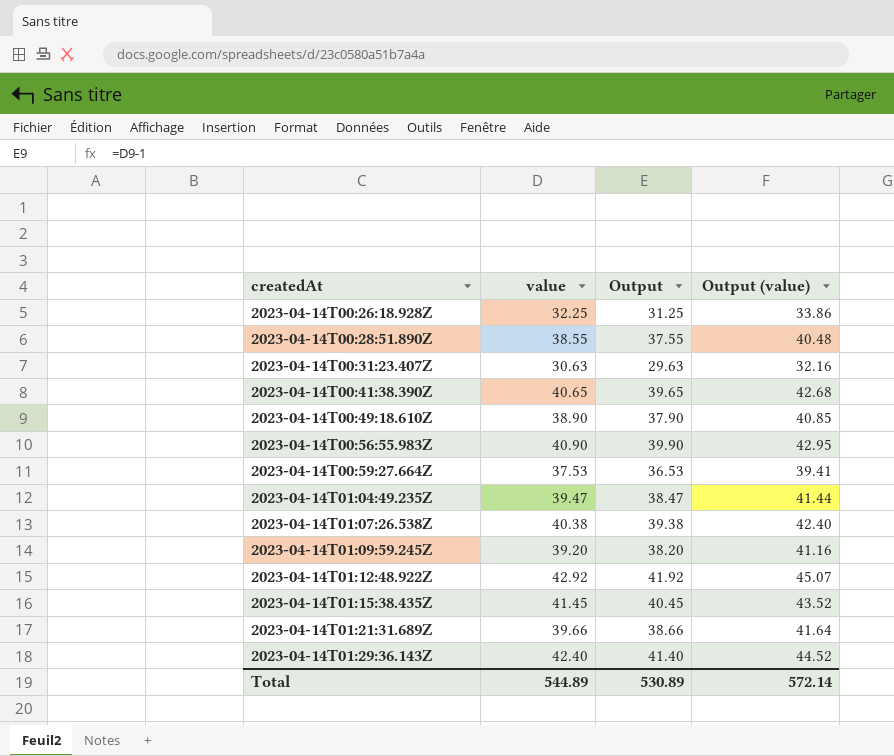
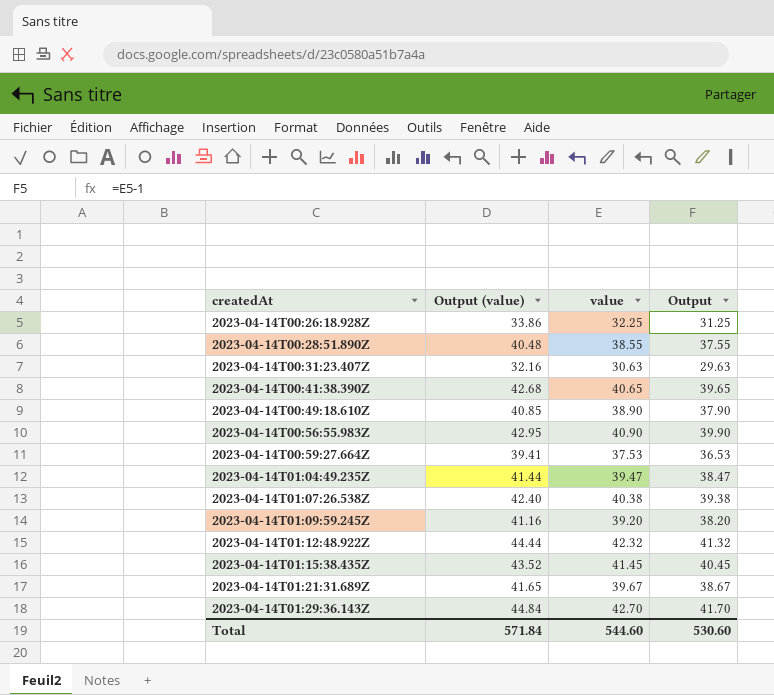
column Output (value) | position: 4 -> 2
2023-04-14T01:12:48.922Z | Output (value): 45.07 -> 44.44
2023-04-14T01:12:48.922Z | value: 42.92 -> 42.32
2023-04-14T01:12:48.922Z | Output: 41.92 -> 41.32
2023-04-14T01:21:31.689Z | Output (value): 41.64 -> 41.65
2023-04-14T01:21:31.689Z | value: 39.66 -> 39.67
2023-04-14T01:21:31.689Z | Output: 38.66 -> 38.67
2023-04-14T01:29:36.143Z | Output (value): 44.52 -> 44.84
2023-04-14T01:29:36.143Z | value: 42.40 -> 42.70
2023-04-14T01:29:36.143Z | Output: 41.40 -> 41.70
Total | Output (value): 572.14 -> 571.84
Total | value: 544.89 -> 544.60
Total | Output: 530.89 -> 530.60

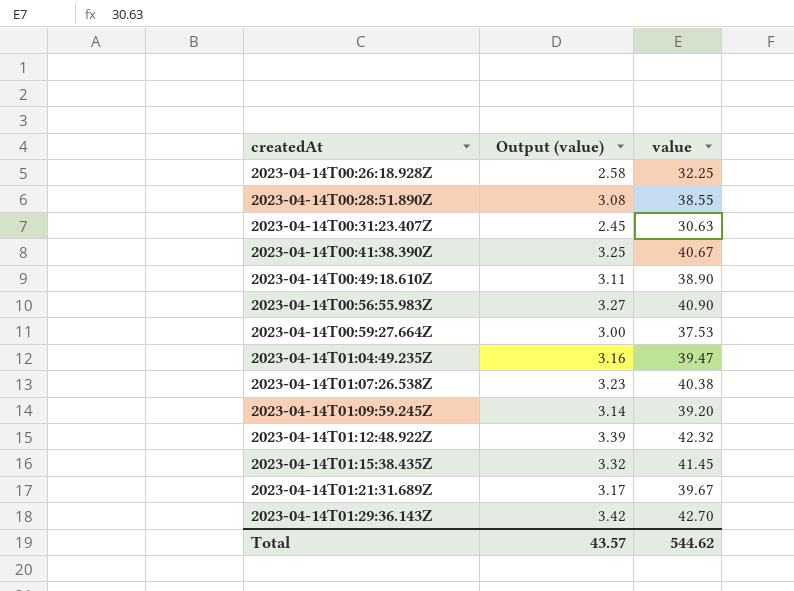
column Output | formula: [value] - 1 -> none
column Output (value) | formula: [value] * 1.05 -> [value] * 0.08
2023-04-14T00:41:38.390Z | value: 40.65 -> 40.67
Total | Output (value): 571.84 -> 43.57
Total | value: 544.60 -> 544.62

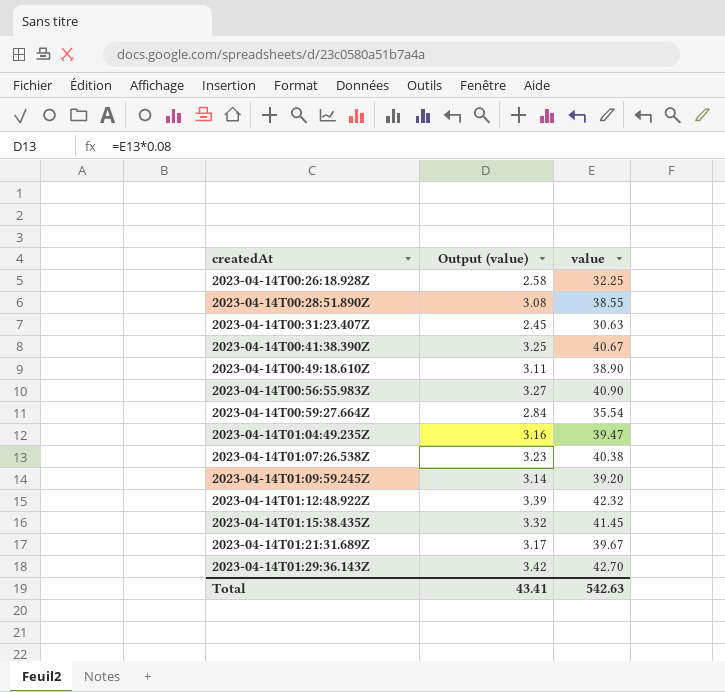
2023-04-14T00:59:27.664Z | Output (value): 3.00 -> 2.84
2023-04-14T00:59:27.664Z | value: 37.53 -> 35.54
Total | Output (value): 43.57 -> 43.41
Total | value: 544.62 -> 542.63

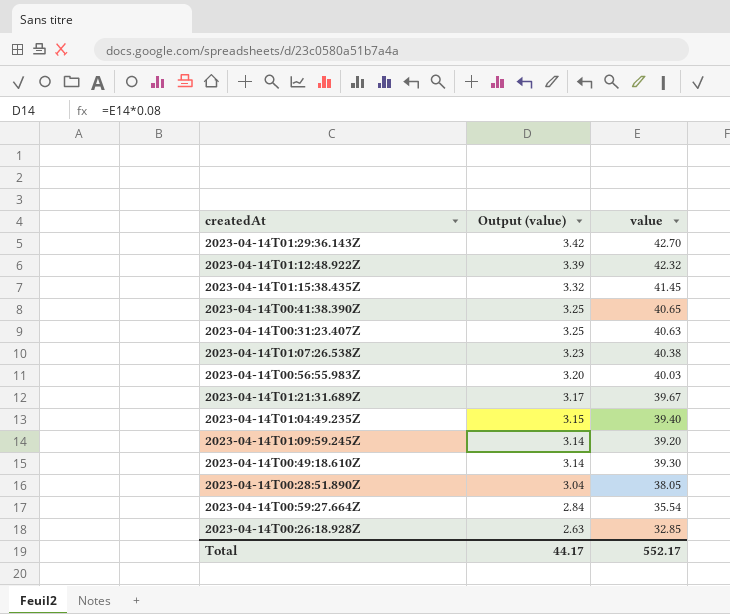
row order: createdAt ascending -> Output (value) descending
2023-04-14T00:41:38.390Z | value: 40.67 -> 40.65
2023-04-14T00:31:23.407Z | Output (value): 2.45 -> 3.25
2023-04-14T00:31:23.407Z | value: 30.63 -> 40.63
2023-04-14T00:56:55.983Z | Output (value): 3.27 -> 3.20
2023-04-14T00:56:55.983Z | value: 40.90 -> 40.03
2023-04-14T01:04:49.235Z | Output (value): 3.16 -> 3.15
2023-04-14T01:04:49.235Z | value: 39.47 -> 39.40
2023-04-14T00:49:18.610Z | Output (value): 3.11 -> 3.14
2023-04-14T00:49:18.610Z | value: 38.90 -> 39.30
2023-04-14T00:28:51.890Z | Output (value): 3.08 -> 3.04
2023-04-14T00:28:51.890Z | value: 38.55 -> 38.05
2023-04-14T00:26:18.928Z | Output (value): 2.58 -> 2.63
2023-04-14T00:26:18.928Z | value: 32.25 -> 32.85
Total | Output (value): 43.41 -> 44.17
Total | value: 542.63 -> 552.17

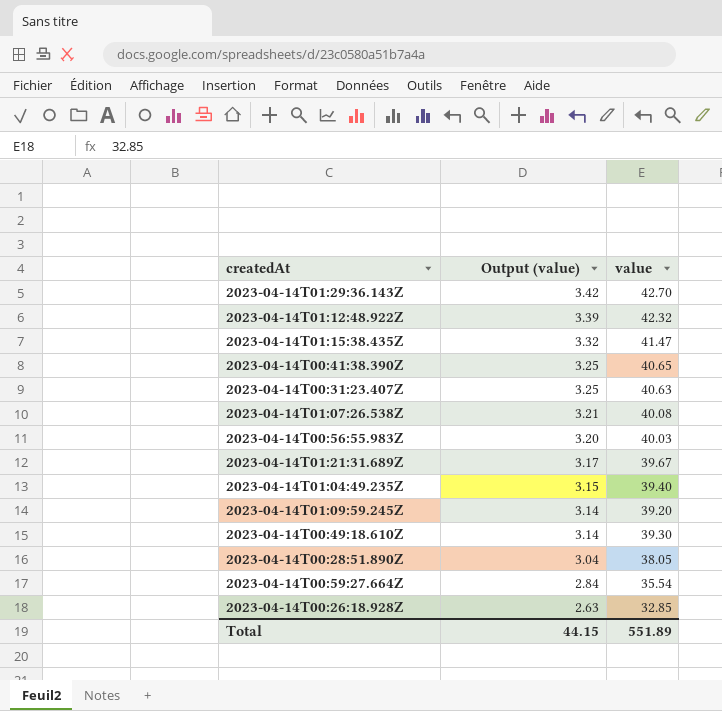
2023-04-14T01:15:38.435Z | value: 41.45 -> 41.47
2023-04-14T01:07:26.538Z | Output (value): 3.23 -> 3.21
2023-04-14T01:07:26.538Z | value: 40.38 -> 40.08
Total | Output (value): 44.17 -> 44.15
Total | value: 552.17 -> 551.89

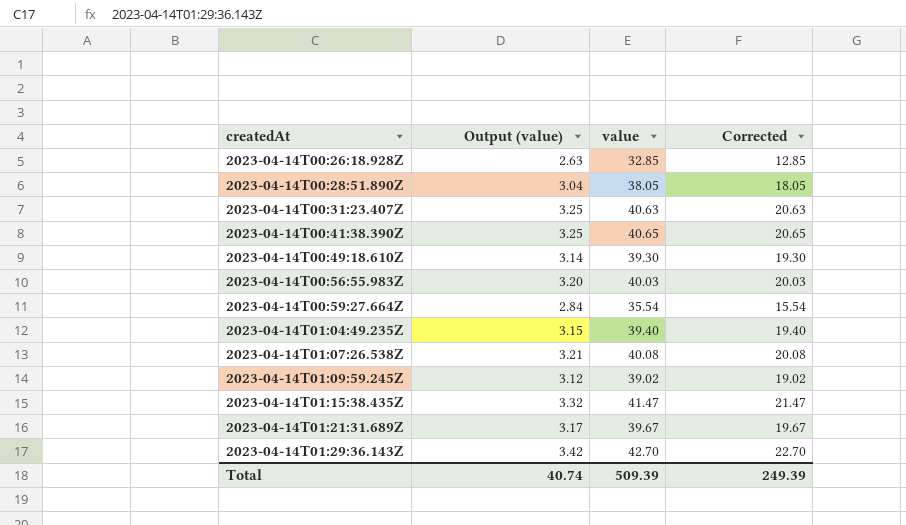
row order: Output (value) descending -> createdAt ascending
column Corrected | formula: none -> [value] - 20
row 2023-04-14T01:12:48.922Z: 3.39 | 42.32 -> none
2023-04-14T01:09:59.245Z | Output (value): 3.14 -> 3.12
2023-04-14T01:09:59.245Z | value: 39.20 -> 39.02
Total | Output (value): 44.15 -> 40.74
Total | value: 551.89 -> 509.39

